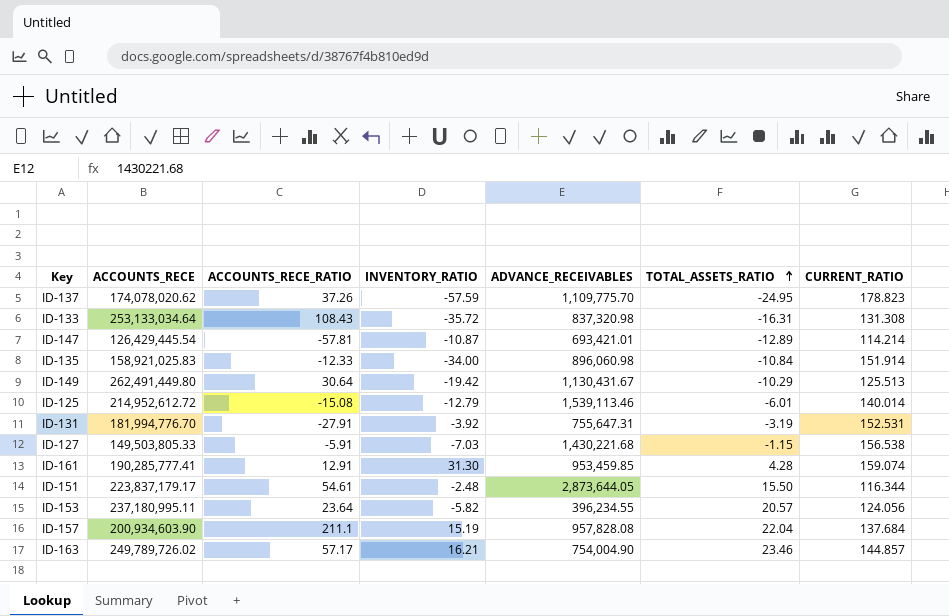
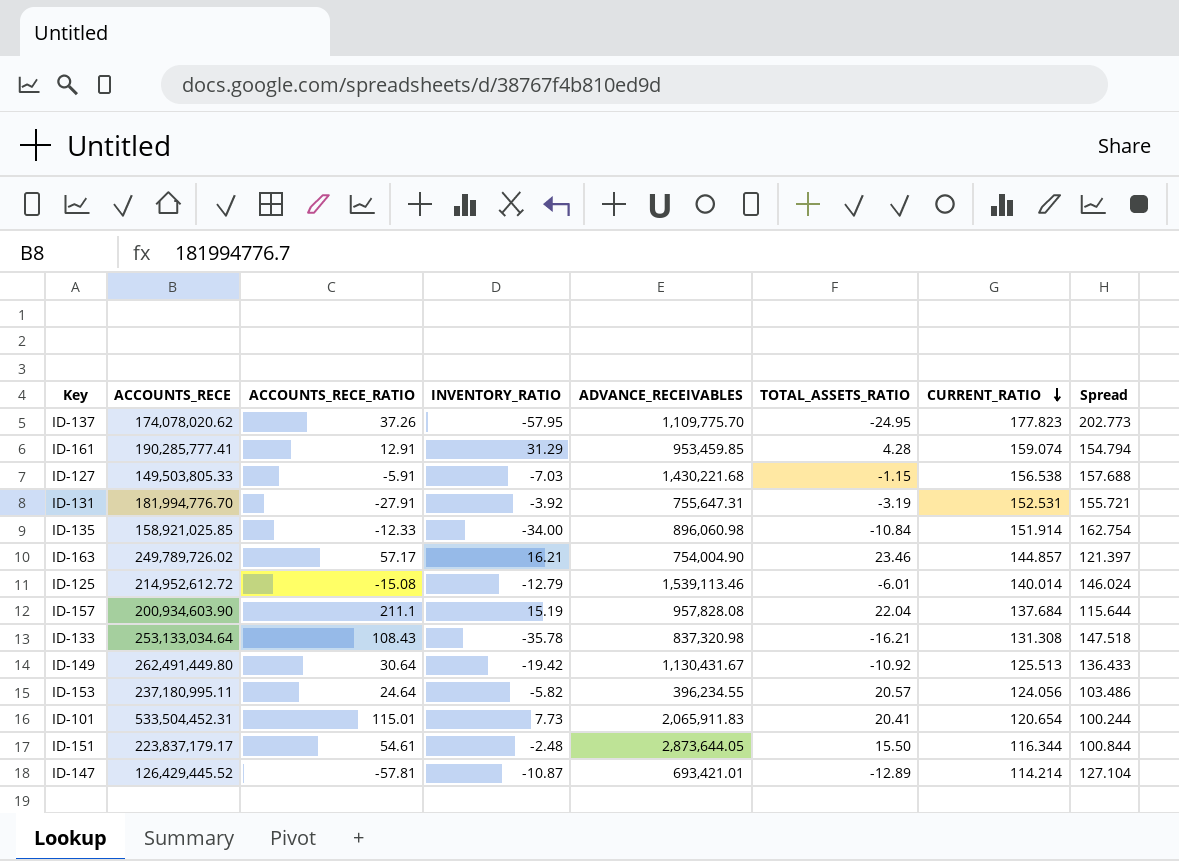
row order: TOTAL_ASSETS_RATIO ascending -> CURRENT_RATIO descending
column Spread | formula: none -> [CURRENT_RATIO] - [TOTAL_ASSETS_RATIO]
ID-137 | INVENTORY_RATIO: -57.59 -> -57.95
ID-137 | CURRENT_RATIO: 178.823 -> 177.823
ID-161 | INVENTORY_RATIO: 31.30 -> 31.29
ID-135 | ACCOUNTS_RECE: 158,921,025.83 -> 158,921,025.85
ID-133 | INVENTORY_RATIO: -35.72 -> -35.78
ID-133 | TOTAL_ASSETS_RATIO: -16.31 -> -16.21
ID-149 | TOTAL_ASSETS_RATIO: -10.29 -> -10.92
ID-153 | ACCOUNTS_RECE_RATIO: 23.64 -> 24.64
row ID-101: none -> 533,504,452.31 | 115.01 | 7.73 | 2,065,911.83 | 20.41 | 120.654 | 100.244
ID-147 | ACCOUNTS_RECE: 126,429,445.54 -> 126,429,445.52

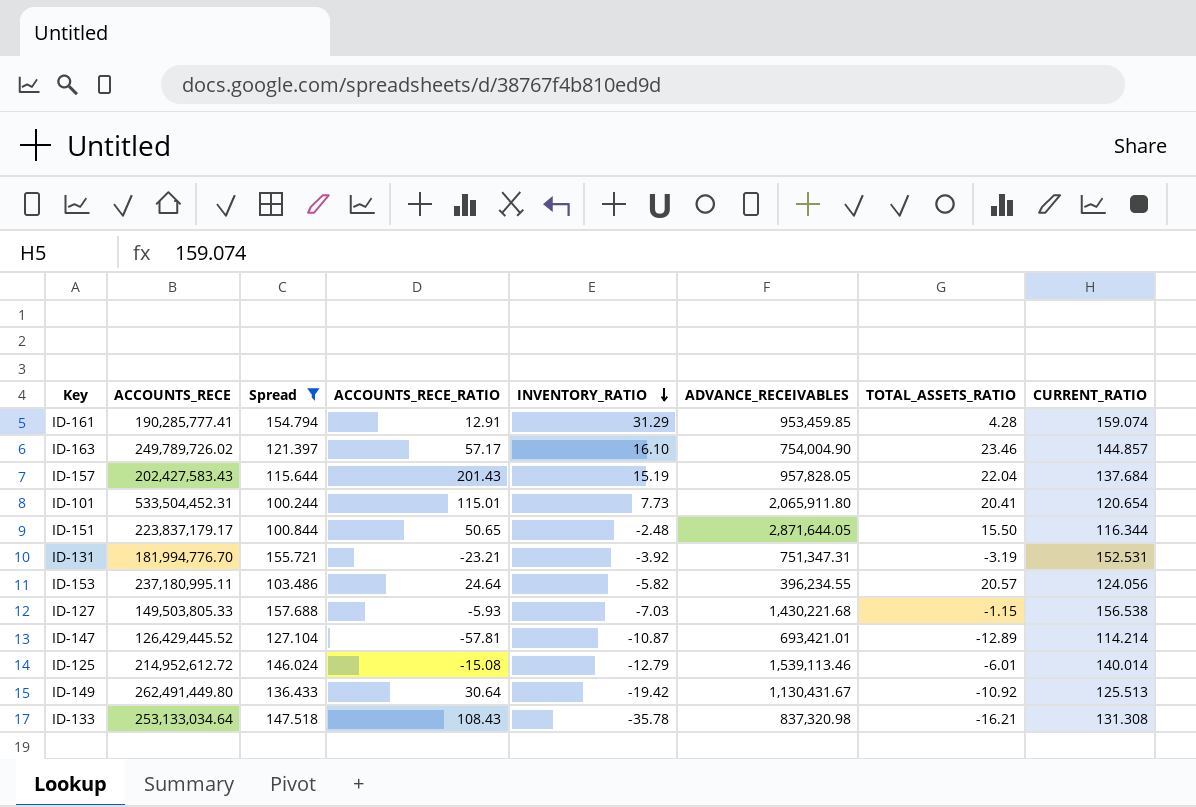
filter: none -> Spread <= 157.688
row order: CURRENT_RATIO descending -> INVENTORY_RATIO descending
column Spread | position: 8 -> 3
ID-163 | INVENTORY_RATIO: 16.21 -> 16.10
ID-157 | ACCOUNTS_RECE: 200,934,603.90 -> 202,427,583.43
ID-157 | ACCOUNTS_RECE_RATIO: 211.1 -> 201.43
ID-157 | ADVANCE_RECEIVABLES: 957,828.08 -> 957,828.05
ID-101 | ADVANCE_RECEIVABLES: 2,065,911.83 -> 2,065,911.80
ID-151 | ACCOUNTS_RECE_RATIO: 54.61 -> 50.65
ID-151 | ADVANCE_RECEIVABLES: 2,873,644.05 -> 2,871,644.05
ID-131 | ACCOUNTS_RECE_RATIO: -27.91 -> -23.21
ID-131 | ADVANCE_RECEIVABLES: 755,647.31 -> 751,347.31
ID-127 | ACCOUNTS_RECE_RATIO: -5.91 -> -5.93

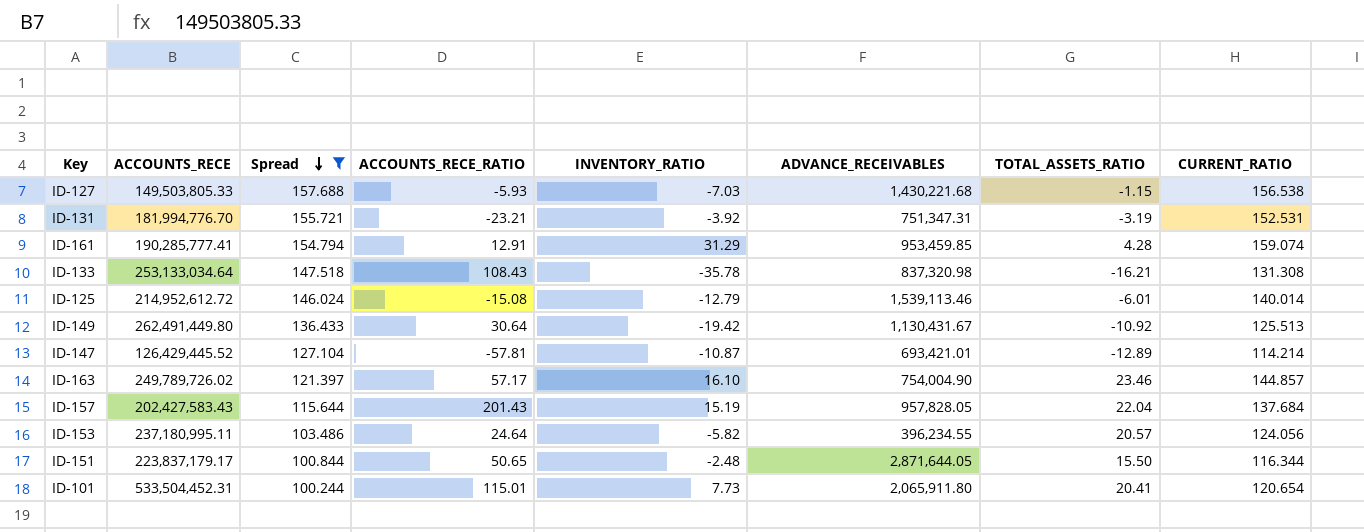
row order: INVENTORY_RATIO descending -> Spread descending

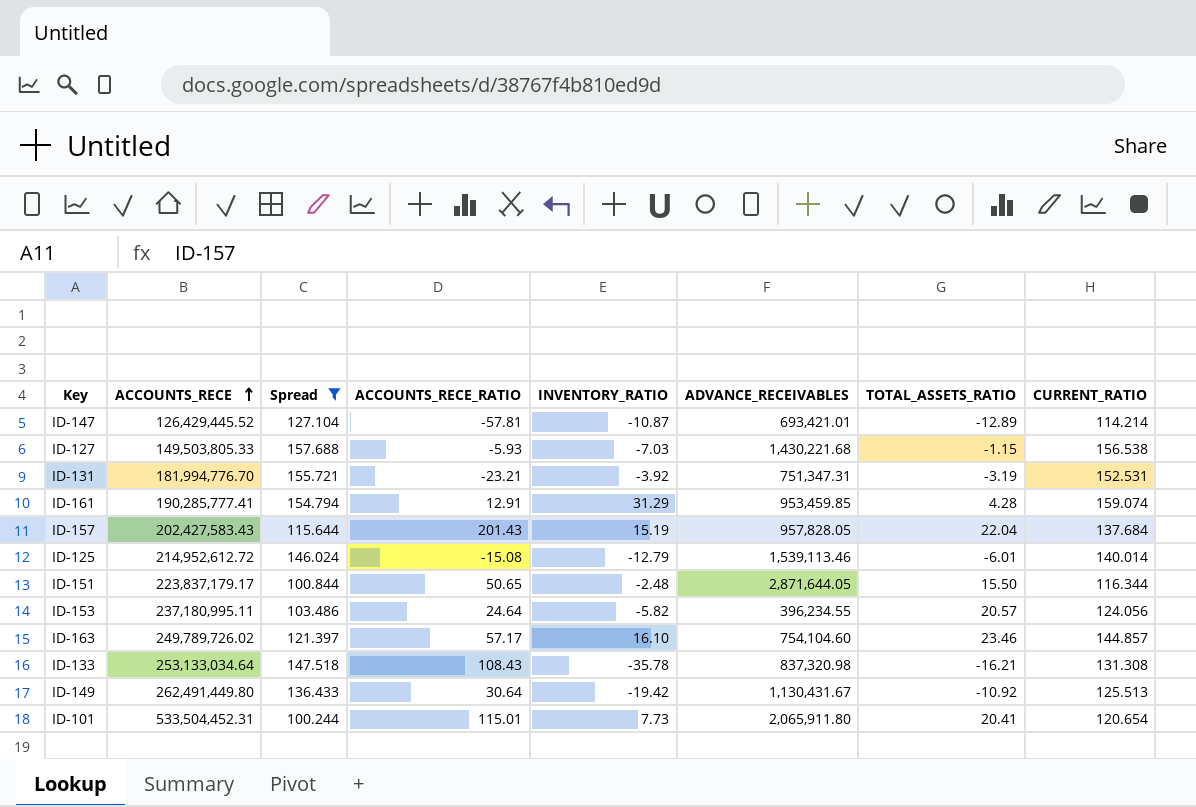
row order: Spread descending -> ACCOUNTS_RECE ascending
ID-163 | ADVANCE_RECEIVABLES: 754,004.90 -> 754,104.60

